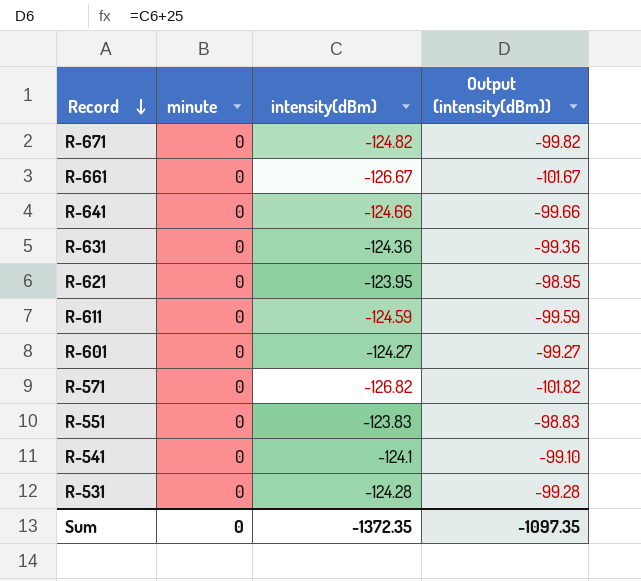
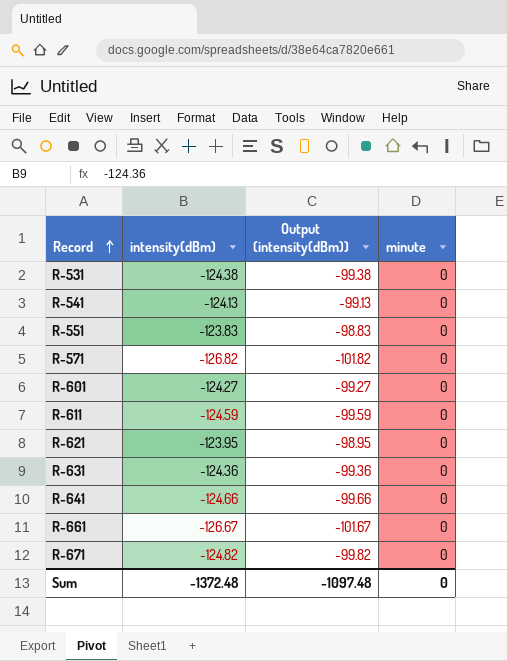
row order: Record descending -> Record ascending
column minute | position: 2 -> 4
R-531 | intensity(dBm): -124.28 -> -124.38
R-531 | Output (intensity(dBm)): -99.28 -> -99.38
R-541 | intensity(dBm): -124.1 -> -124.13
R-541 | Output (intensity(dBm)): -99.10 -> -99.13
Sum | intensity(dBm): -1372.35 -> -1372.48
Sum | Output (intensity(dBm)): -1097.35 -> -1097.48

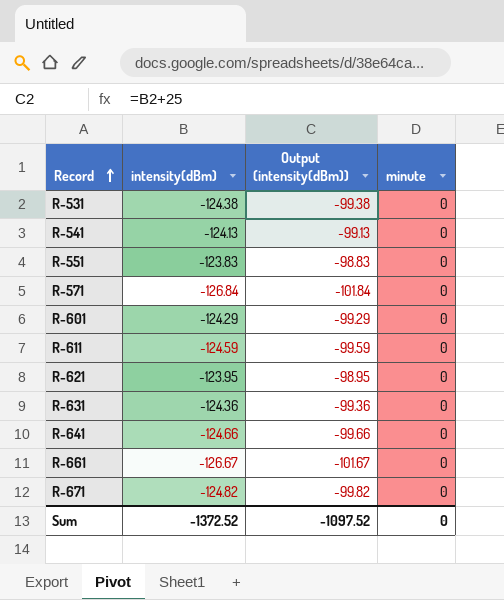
R-571 | intensity(dBm): -126.82 -> -126.84
R-571 | Output (intensity(dBm)): -101.82 -> -101.84
R-601 | intensity(dBm): -124.27 -> -124.29
R-601 | Output (intensity(dBm)): -99.27 -> -99.29
Sum | intensity(dBm): -1372.48 -> -1372.52
Sum | Output (intensity(dBm)): -1097.48 -> -1097.52

